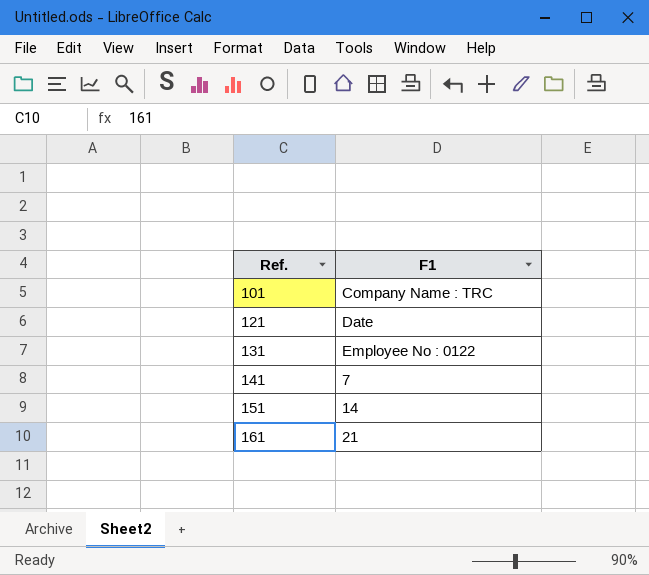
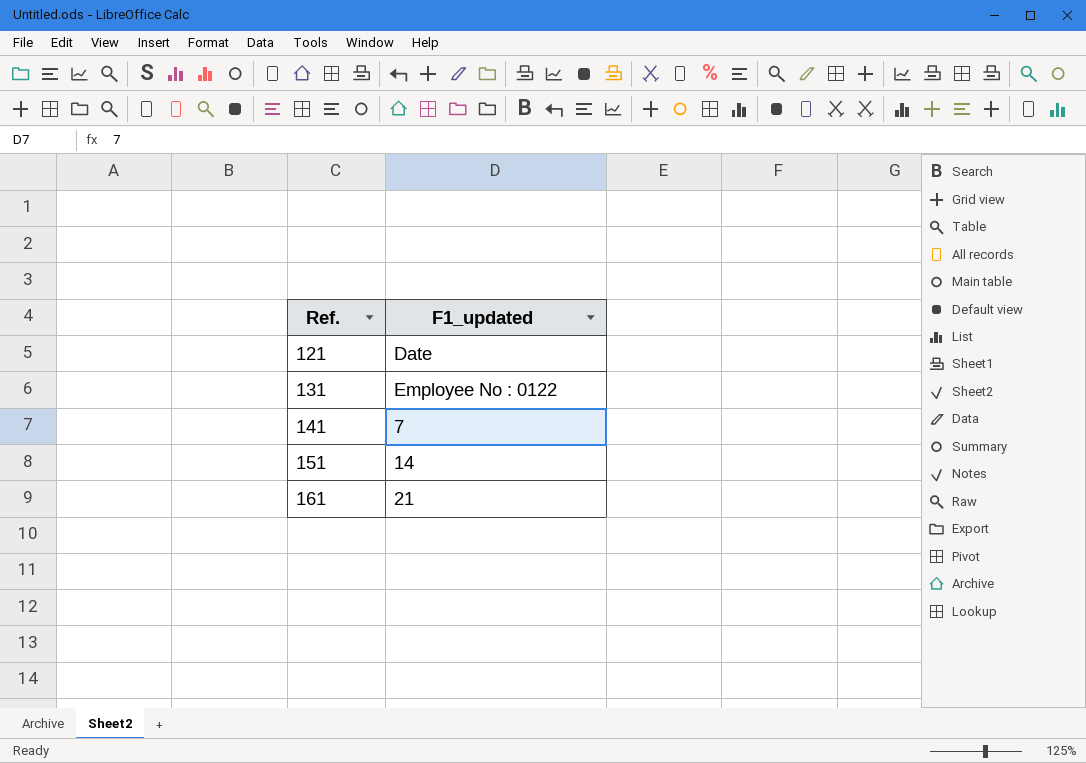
column name: F1 -> F1_updated
row 101: Company Name : TRC -> none

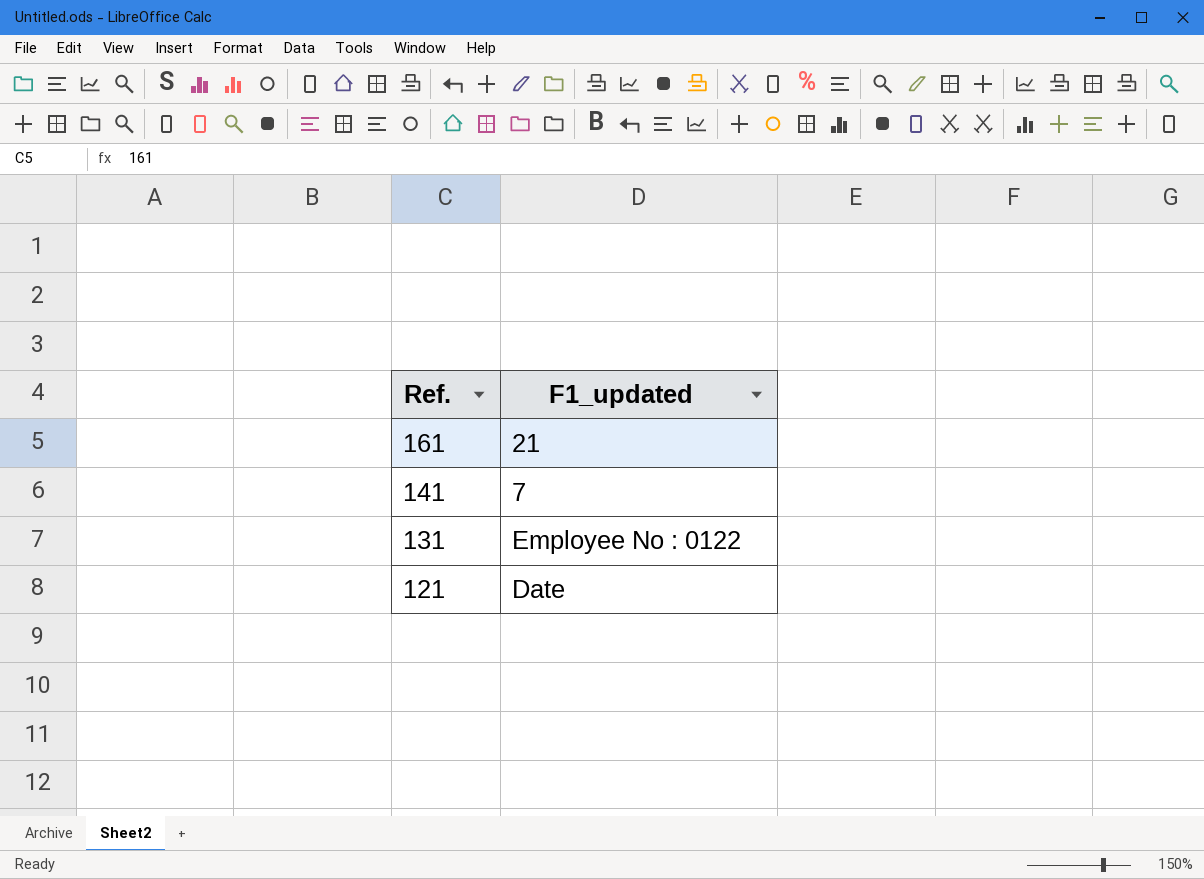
row order: Ref. ascending -> Ref. descending
row 151: 14 -> none

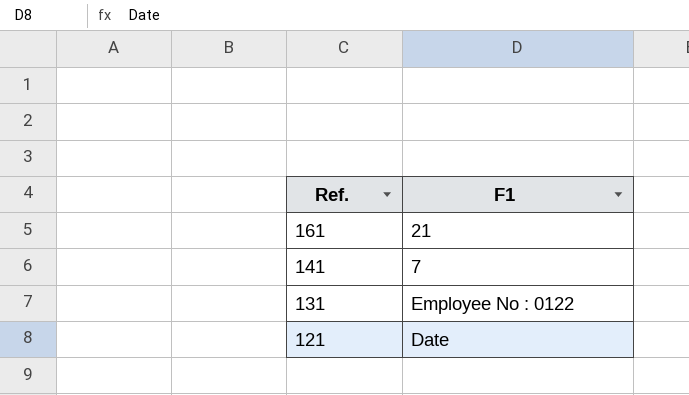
column name: F1_updated -> F1

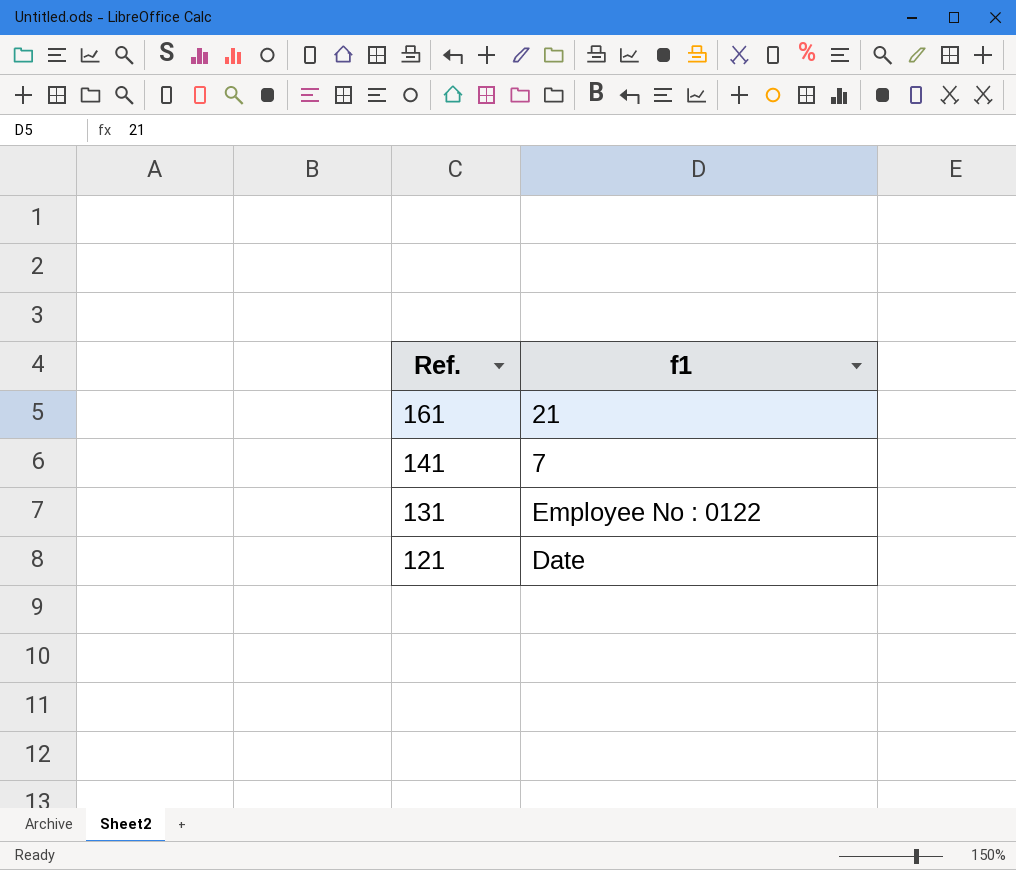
column name: F1 -> f1

